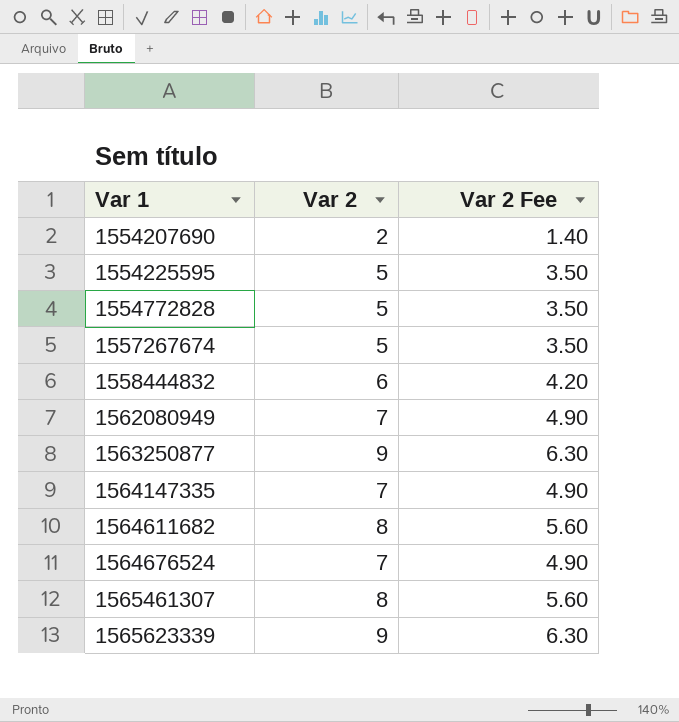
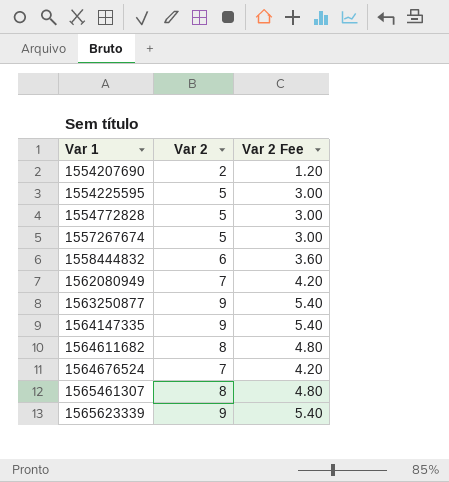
column Var 2 Fee | formula: [Var 2] * 0.7 -> [Var 2] * 0.6
1564147335 | Var 2: 7 -> 9

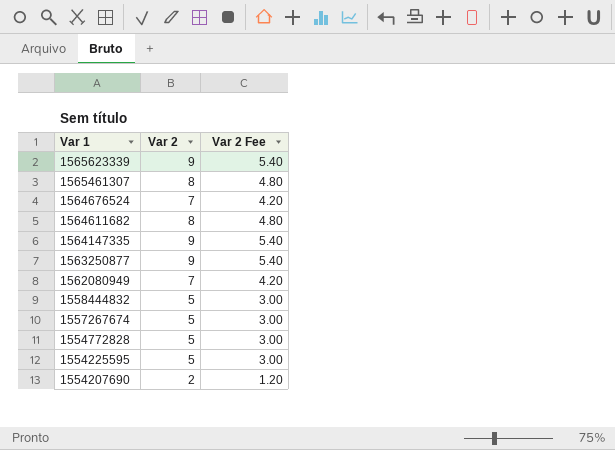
row order: Var 1 ascending -> Var 1 descending
1558444832 | Var 2: 6 -> 5
1558444832 | Var 2 Fee: 3.60 -> 3.00

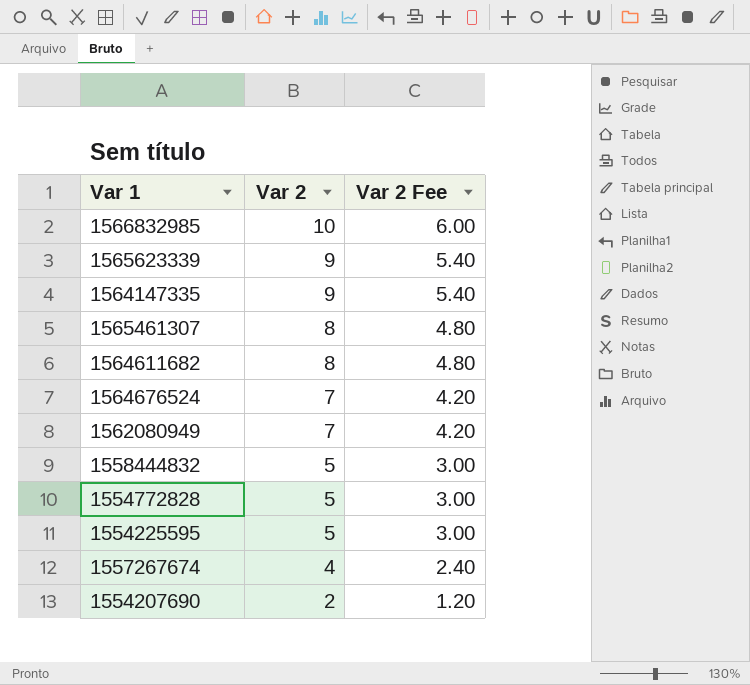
row order: Var 1 descending -> Var 2 descending
row 1563250877: 9 | 5.40 -> none
row 1566832985: none -> 10 | 6.00
1557267674 | Var 2: 5 -> 4
1557267674 | Var 2 Fee: 3.00 -> 2.40

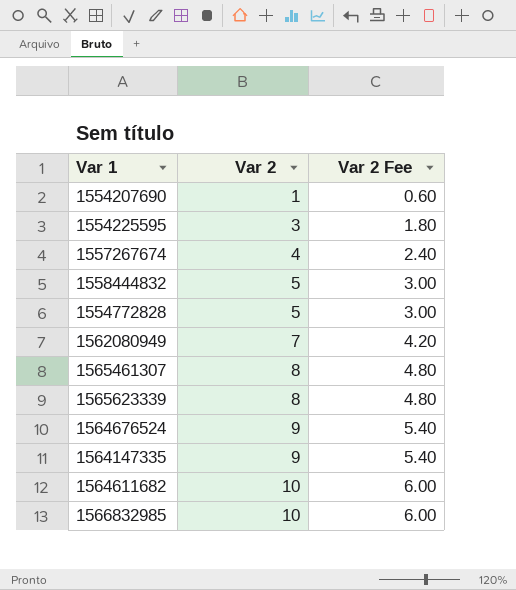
row order: Var 2 descending -> Var 2 ascending
1554207690 | Var 2: 2 -> 1
1554207690 | Var 2 Fee: 1.20 -> 0.60
1554225595 | Var 2: 5 -> 3
1554225595 | Var 2 Fee: 3.00 -> 1.80
1565623339 | Var 2: 9 -> 8
1565623339 | Var 2 Fee: 5.40 -> 4.80
1564676524 | Var 2: 7 -> 9
1564676524 | Var 2 Fee: 4.20 -> 5.40
1564611682 | Var 2: 8 -> 10
1564611682 | Var 2 Fee: 4.80 -> 6.00

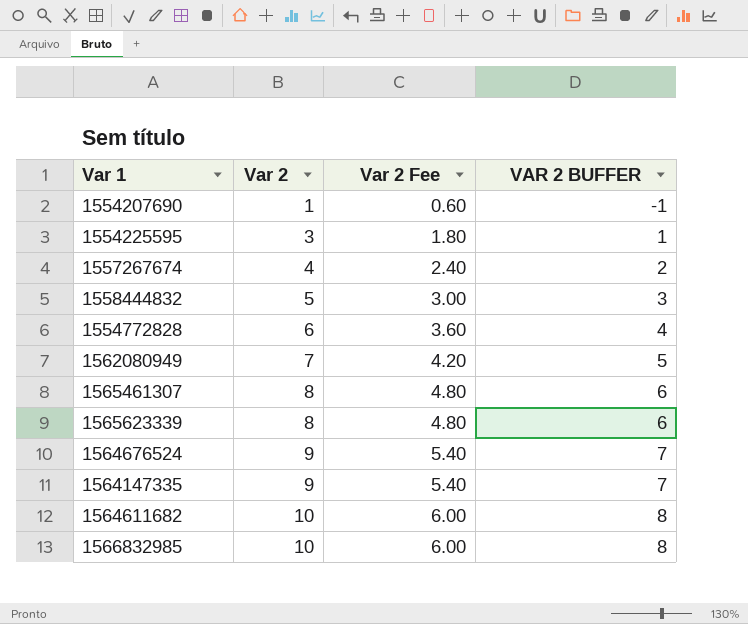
column VAR 2 BUFFER | formula: none -> [Var 2] - 2
1554772828 | Var 2: 5 -> 6
1554772828 | Var 2 Fee: 3.00 -> 3.60

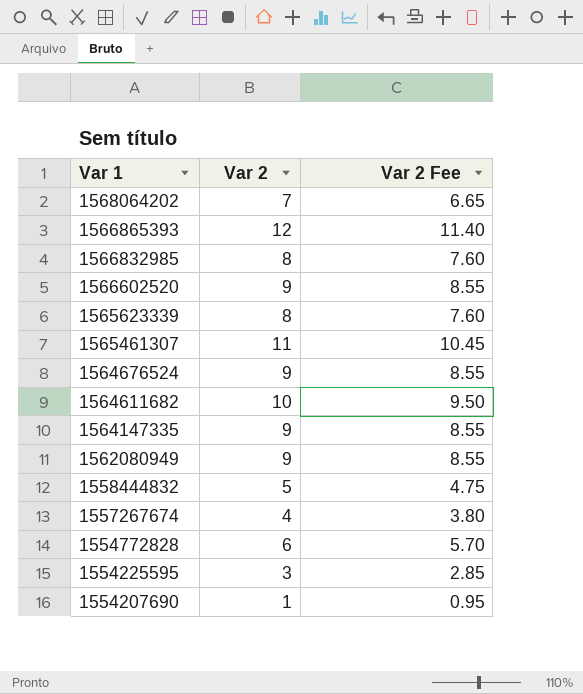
row order: Var 2 ascending -> Var 1 descending
column VAR 2 BUFFER | formula: [Var 2] - 2 -> none
column Var 2 Fee | formula: [Var 2] * 0.6 -> [Var 2] * 0.95
row 1568064202: none -> 7 | 6.65
row 1566865393: none -> 12 | 11.40
1566832985 | Var 2: 10 -> 8
row 1566602520: none -> 9 | 8.55
1565461307 | Var 2: 8 -> 11
1562080949 | Var 2: 7 -> 9

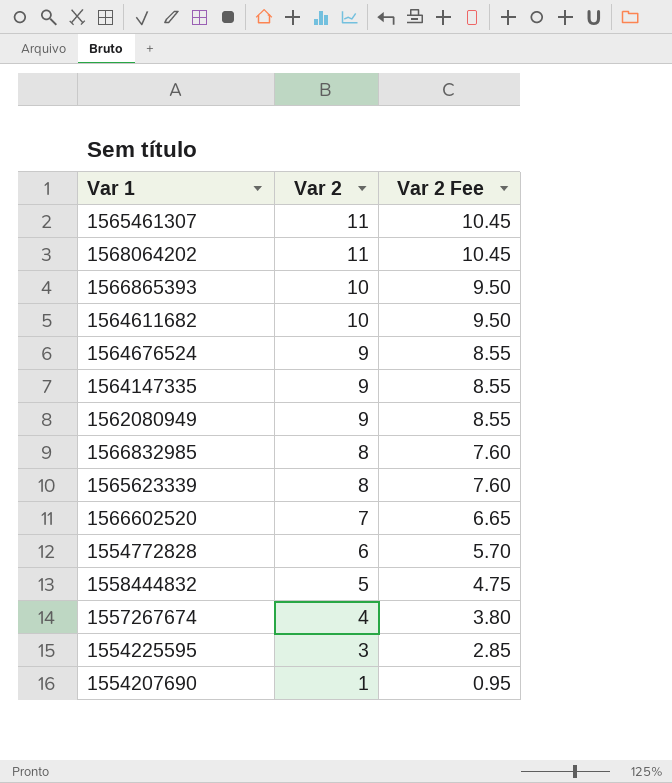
row order: Var 1 descending -> Var 2 descending
1568064202 | Var 2: 7 -> 11
1568064202 | Var 2 Fee: 6.65 -> 10.45
1566865393 | Var 2: 12 -> 10
1566865393 | Var 2 Fee: 11.40 -> 9.50
1566602520 | Var 2: 9 -> 7
1566602520 | Var 2 Fee: 8.55 -> 6.65

